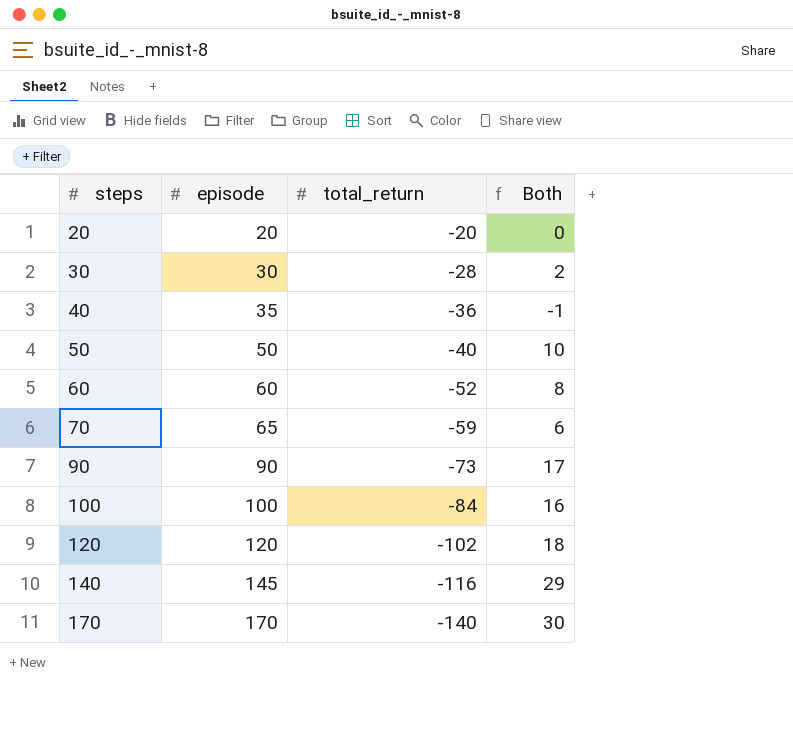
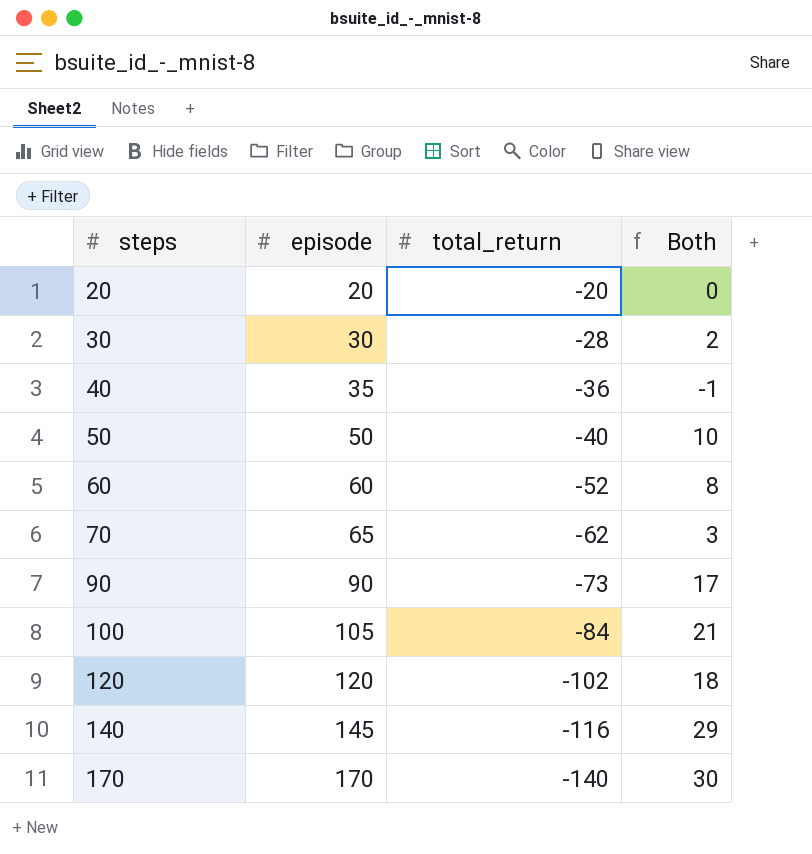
70 | total_return: -59 -> -62
70 | Both: 6 -> 3
100 | episode: 100 -> 105
100 | Both: 16 -> 21

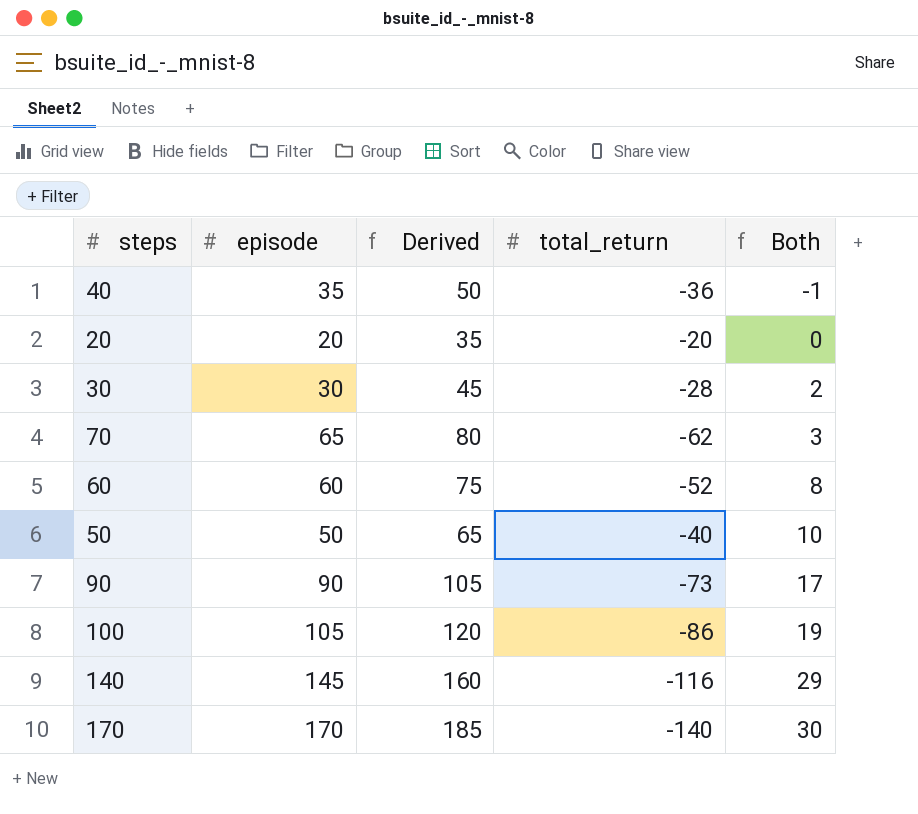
row order: steps ascending -> Both ascending
column Derived | formula: none -> [episode] + 15
row 120: 120 | -102 | 18 -> none
100 | total_return: -84 -> -86
100 | Both: 21 -> 19

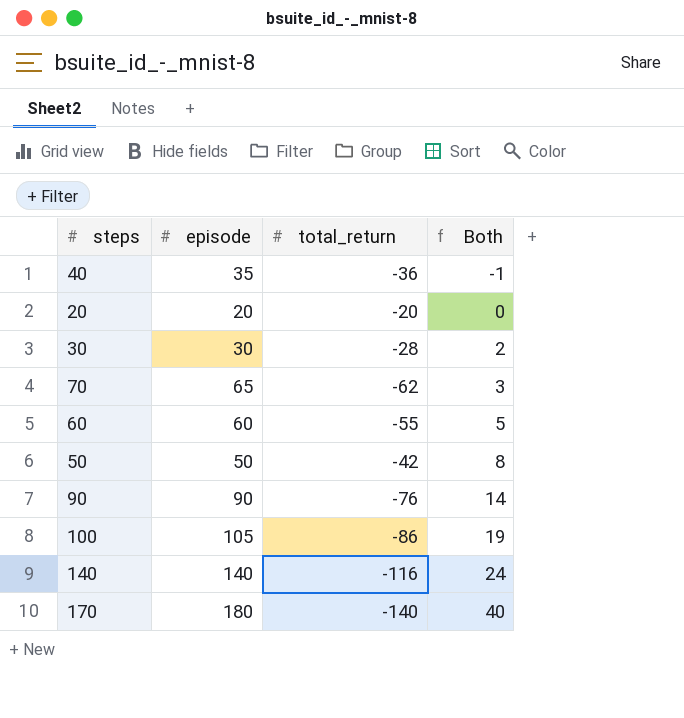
column Derived | formula: [episode] + 15 -> none
60 | total_return: -52 -> -55
60 | Both: 8 -> 5
50 | total_return: -40 -> -42
50 | Both: 10 -> 8
90 | total_return: -73 -> -76
90 | Both: 17 -> 14
140 | episode: 145 -> 140
140 | Both: 29 -> 24
170 | episode: 170 -> 180
170 | Both: 30 -> 40

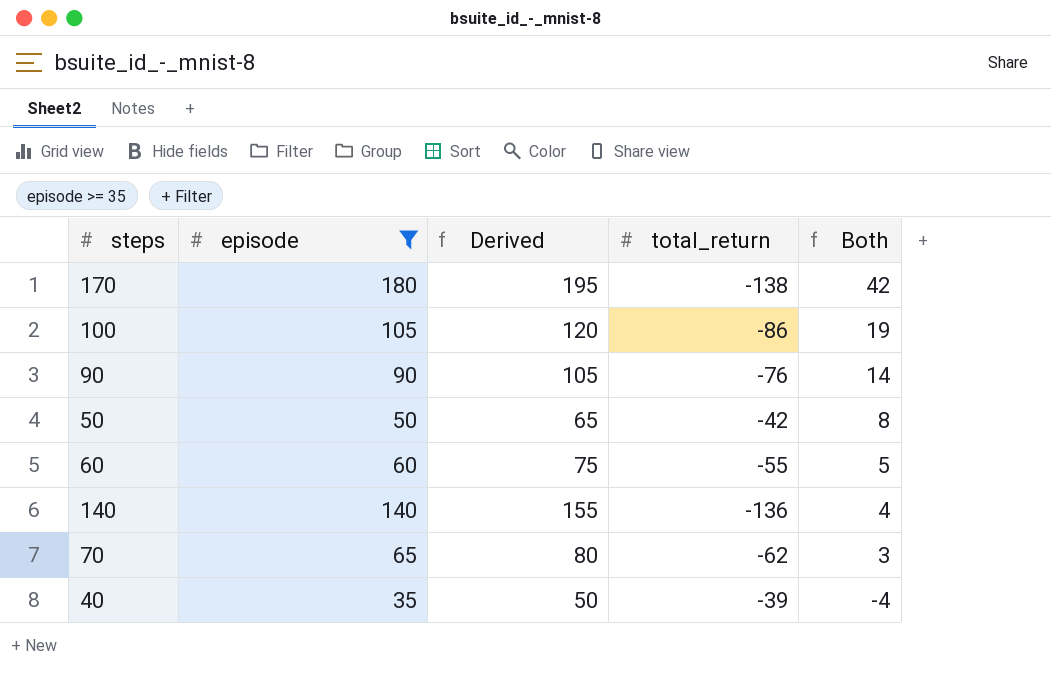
filter: none -> episode >= 35
row order: Both ascending -> Both descending
column Derived | formula: none -> [episode] + 15
170 | total_return: -140 -> -138
170 | Both: 40 -> 42
140 | total_return: -116 -> -136
140 | Both: 24 -> 4
40 | total_return: -36 -> -39
40 | Both: -1 -> -4

